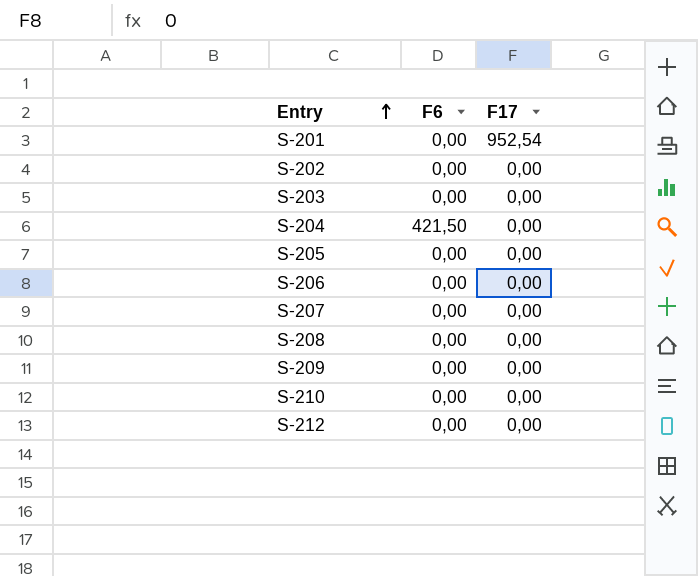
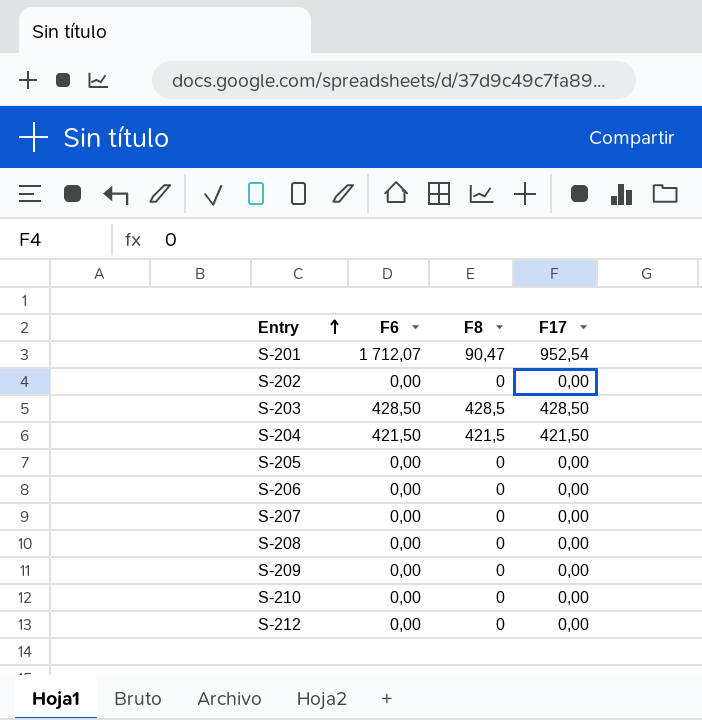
column F8 | position: none -> 3
S-201 | F6: 0,00 -> 1 712,07
S-203 | F6: 0,00 -> 428,50
S-203 | F17: 0,00 -> 428,50
S-204 | F17: 0,00 -> 421,50

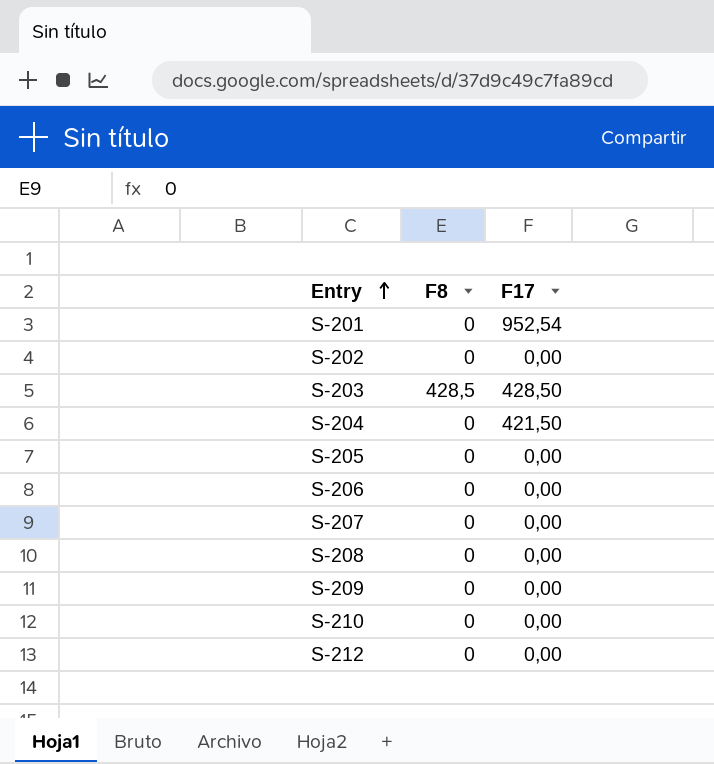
column F6 | position: 2 -> none
S-201 | F8: 90,47 -> 0
S-204 | F8: 421,5 -> 0

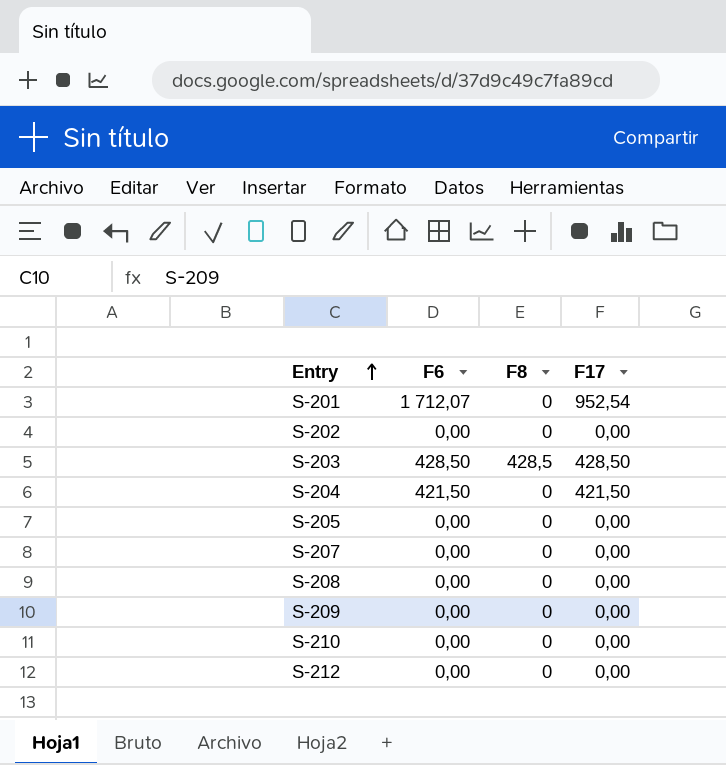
column F6 | position: none -> 2
row S-206: 0 | 0,00 -> none

